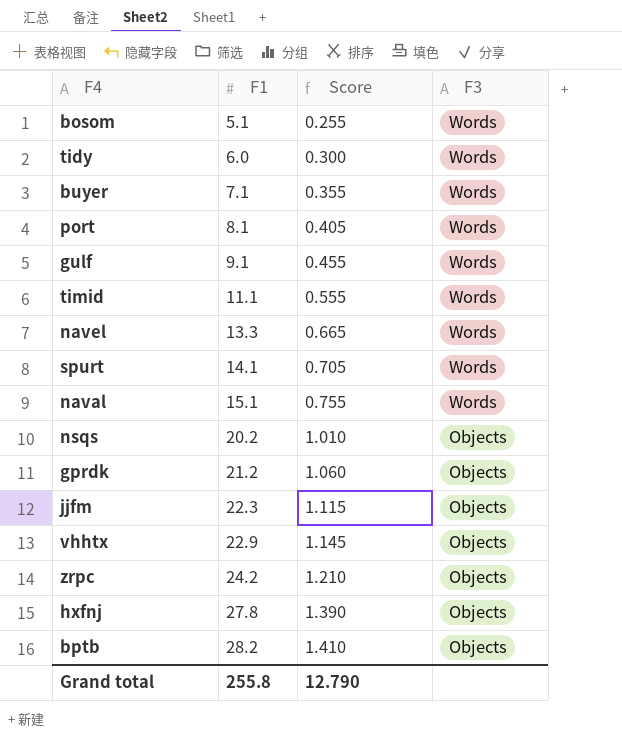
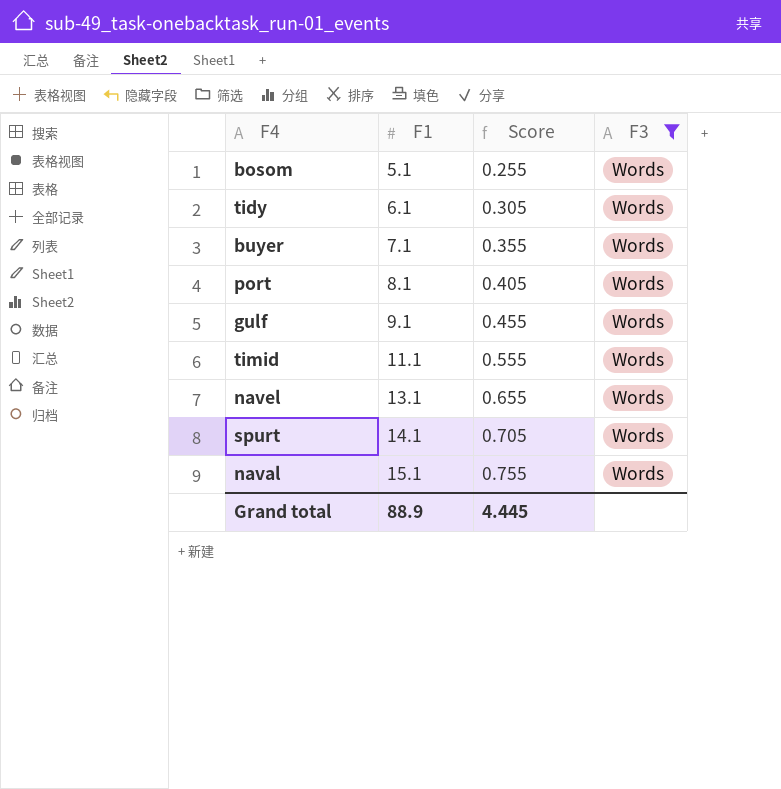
filter: none -> F3 = Words
tidy | F1: 6.0 -> 6.1
tidy | Score: 0.300 -> 0.305
navel | F1: 13.3 -> 13.1
navel | Score: 0.665 -> 0.655
Grand total | F1: 255.8 -> 88.9
Grand total | Score: 12.790 -> 4.445

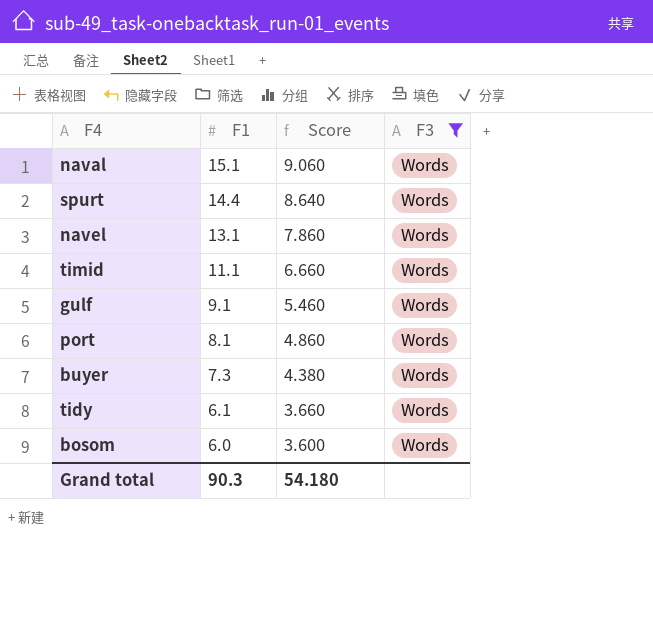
row order: F1 ascending -> F1 descending
column Score | formula: [F1] * 0.05 -> [F1] * 0.6
spurt | F1: 14.1 -> 14.4
buyer | F1: 7.1 -> 7.3
bosom | F1: 5.1 -> 6.0
Grand total | F1: 88.9 -> 90.3
Grand total | Score: 4.445 -> 54.180

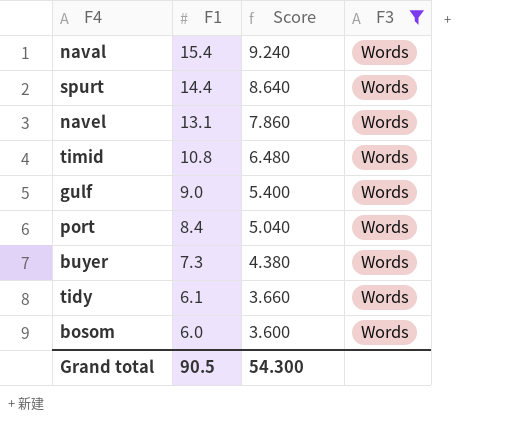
naval | F1: 15.1 -> 15.4
naval | Score: 9.060 -> 9.240
timid | F1: 11.1 -> 10.8
timid | Score: 6.660 -> 6.480
gulf | F1: 9.1 -> 9.0
gulf | Score: 5.460 -> 5.400
port | F1: 8.1 -> 8.4
port | Score: 4.860 -> 5.040
Grand total | F1: 90.3 -> 90.5
Grand total | Score: 54.180 -> 54.300

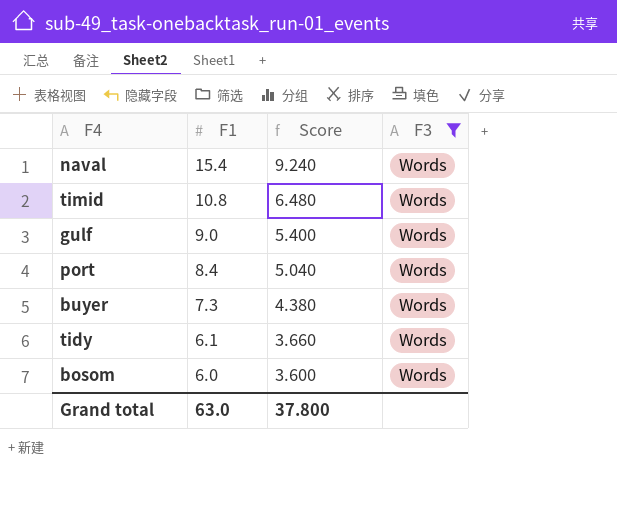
row spurt: 14.4 | 8.640 | Words -> none
row navel: 13.1 | 7.860 | Words -> none
Grand total | F1: 90.5 -> 63.0
Grand total | Score: 54.300 -> 37.800

